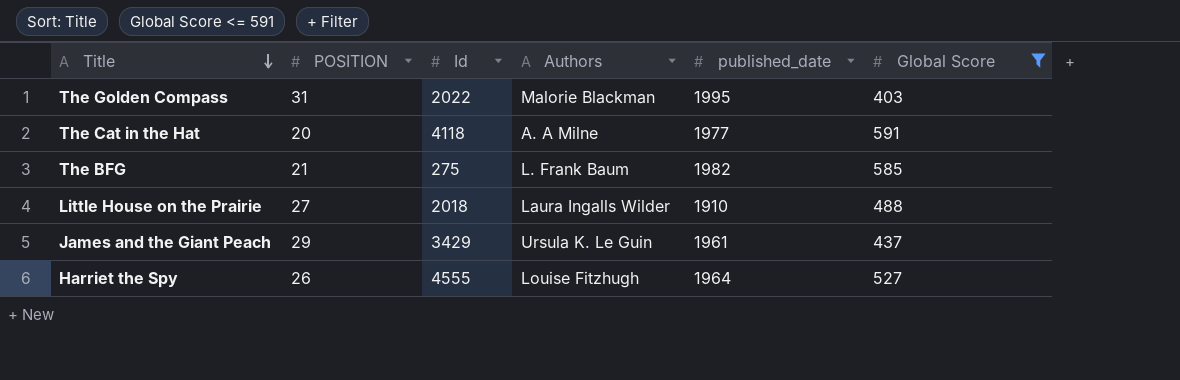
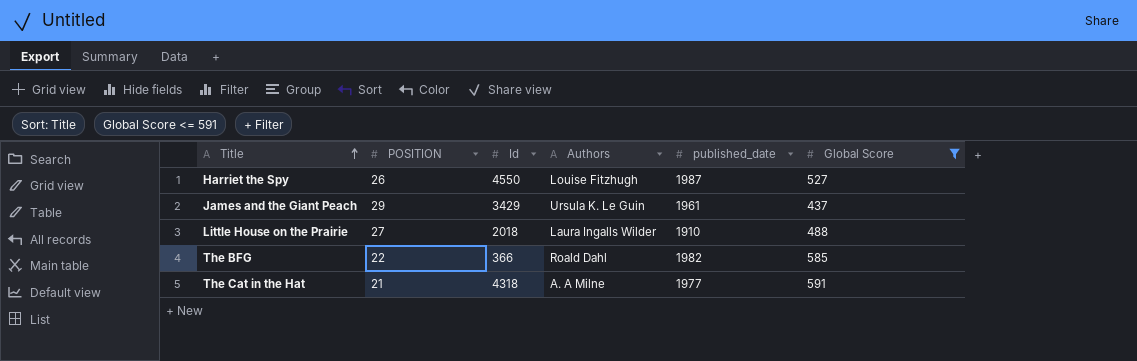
row order: Title descending -> Title ascending
row The Golden Compass: 31 | 2022 | Malorie Blackman | 1995 | 403 -> none
Harriet the Spy | Id: 4555 -> 4550
Harriet the Spy | published_date: 1964 -> 1987
The BFG | POSITION: 21 -> 22
The BFG | Id: 275 -> 366
The BFG | Authors: L. Frank Baum -> Roald Dahl
The Cat in the Hat | POSITION: 20 -> 21
The Cat in the Hat | Id: 4118 -> 4318

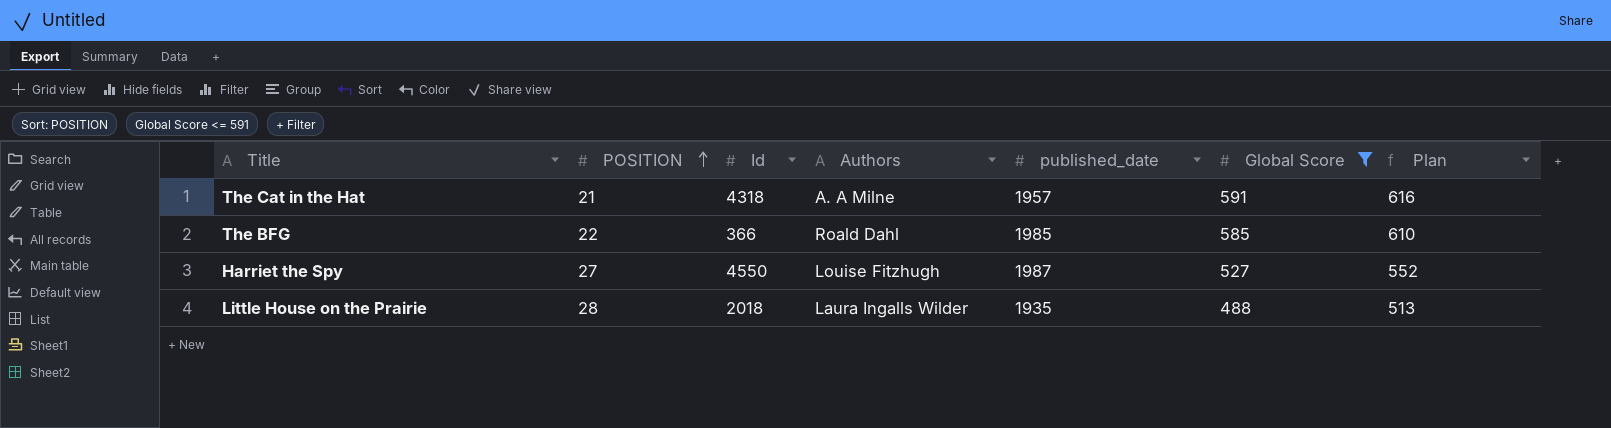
row order: Title ascending -> POSITION ascending
column Plan | formula: none -> [Global Score] + 25
row James and the Giant Peach: 29 | 3429 | Ursula K. Le Guin | 1961 | 437 -> none
The Cat in the Hat | published_date: 1977 -> 1957
The BFG | published_date: 1982 -> 1985
Harriet the Spy | POSITION: 26 -> 27
Little House on the Prairie | POSITION: 27 -> 28
Little House on the Prairie | published_date: 1910 -> 1935

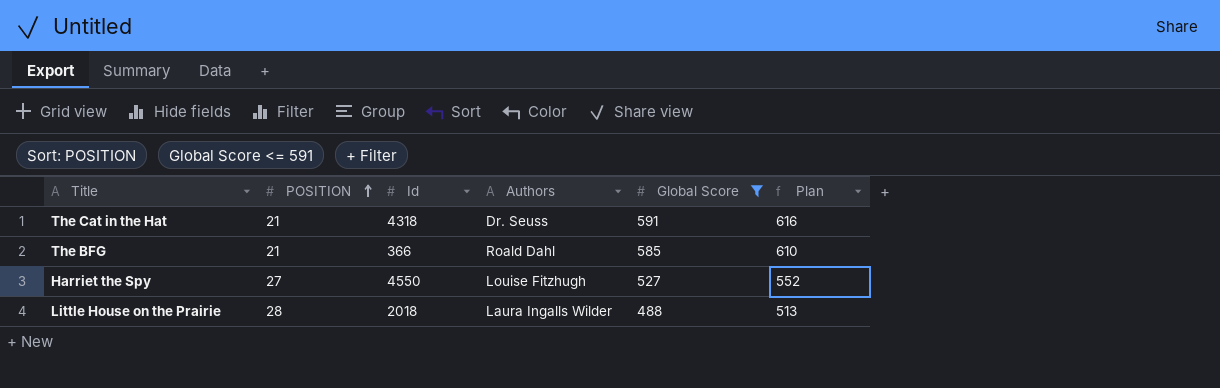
column published_date | position: 5 -> none
The Cat in the Hat | Authors: A. A Milne -> Dr. Seuss
The BFG | POSITION: 22 -> 21

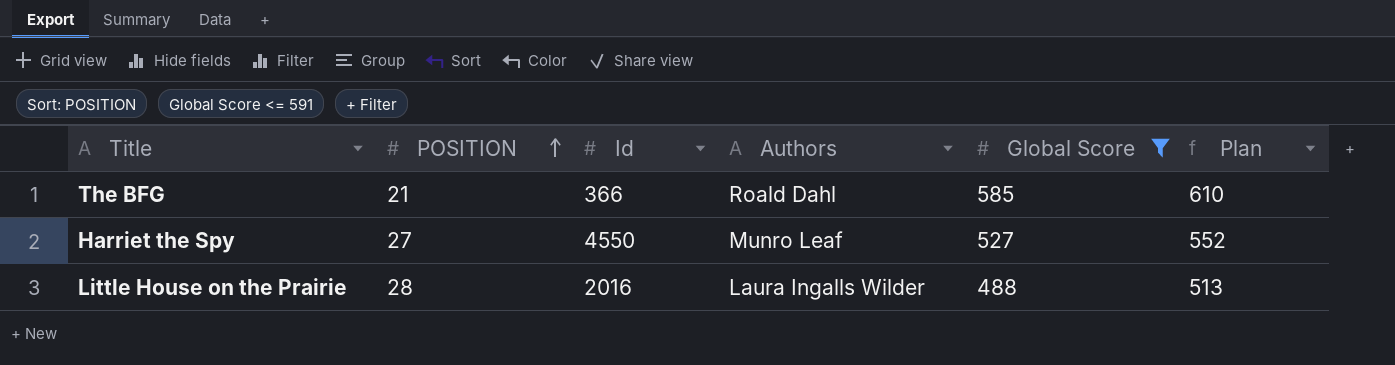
row The Cat in the Hat: 21 | 4318 | Dr. Seuss | 591 | 616 -> none
Harriet the Spy | Authors: Louise Fitzhugh -> Munro Leaf
Little House on the Prairie | Id: 2018 -> 2016

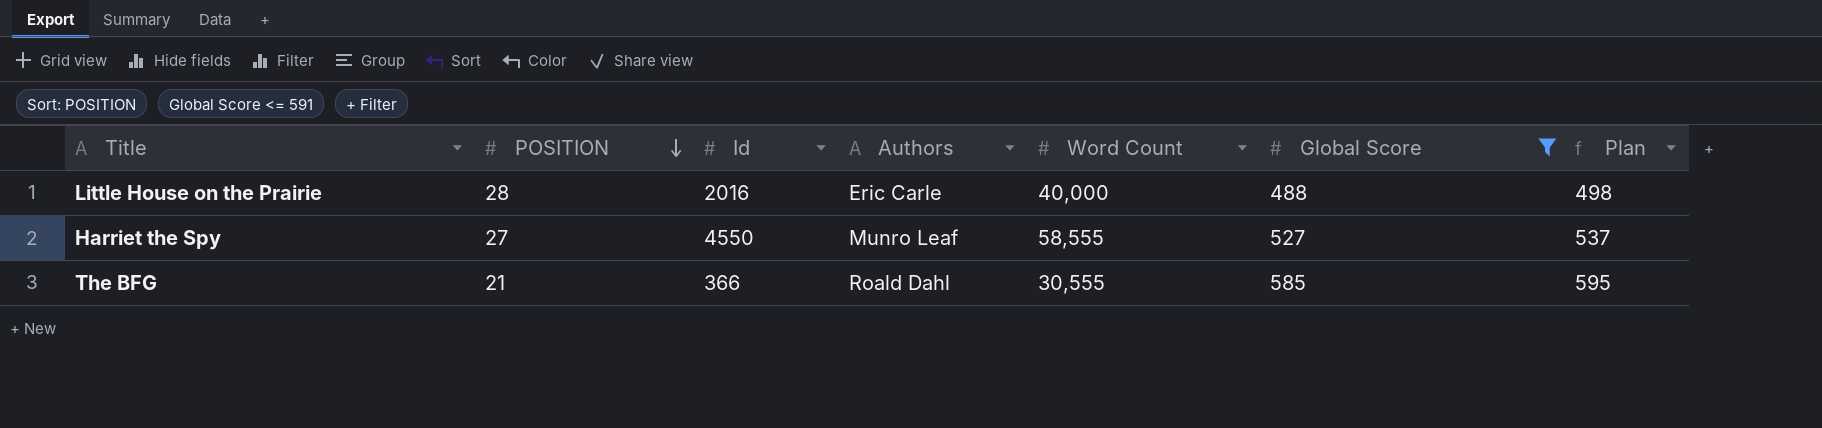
row order: POSITION ascending -> POSITION descending
column Word Count | position: none -> 5
column Plan | formula: [Global Score] + 25 -> [Global Score] + 10
Little House on the Prairie | Authors: Laura Ingalls Wilder -> Eric Carle

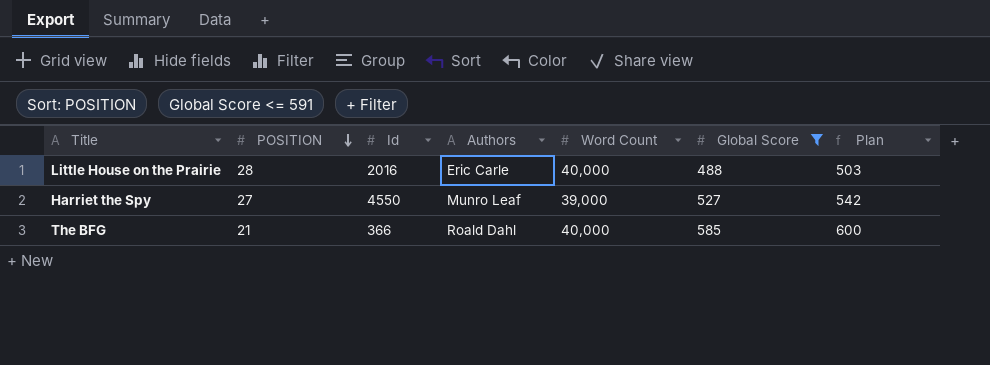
column Plan | formula: [Global Score] + 10 -> [Global Score] + 15
Harriet the Spy | Word Count: 58,555 -> 39,000
The BFG | Word Count: 30,555 -> 40,000

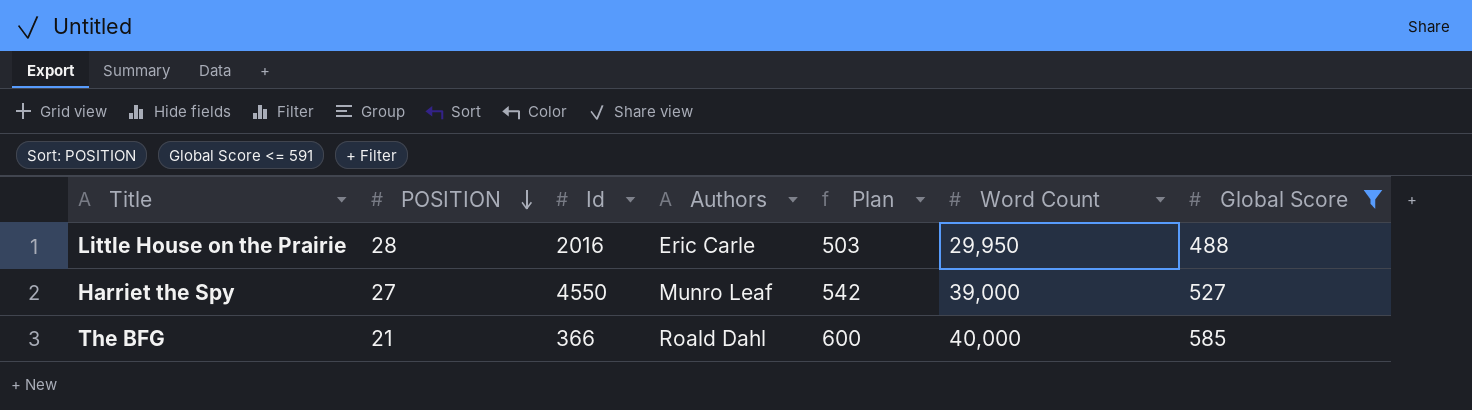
column Plan | position: 7 -> 5
Little House on the Prairie | Word Count: 40,000 -> 29,950

